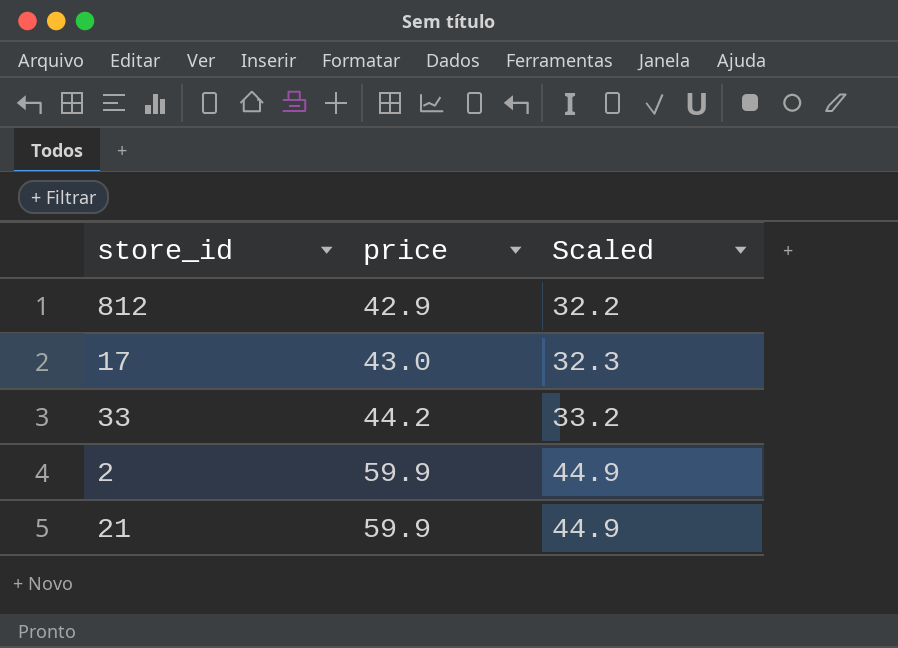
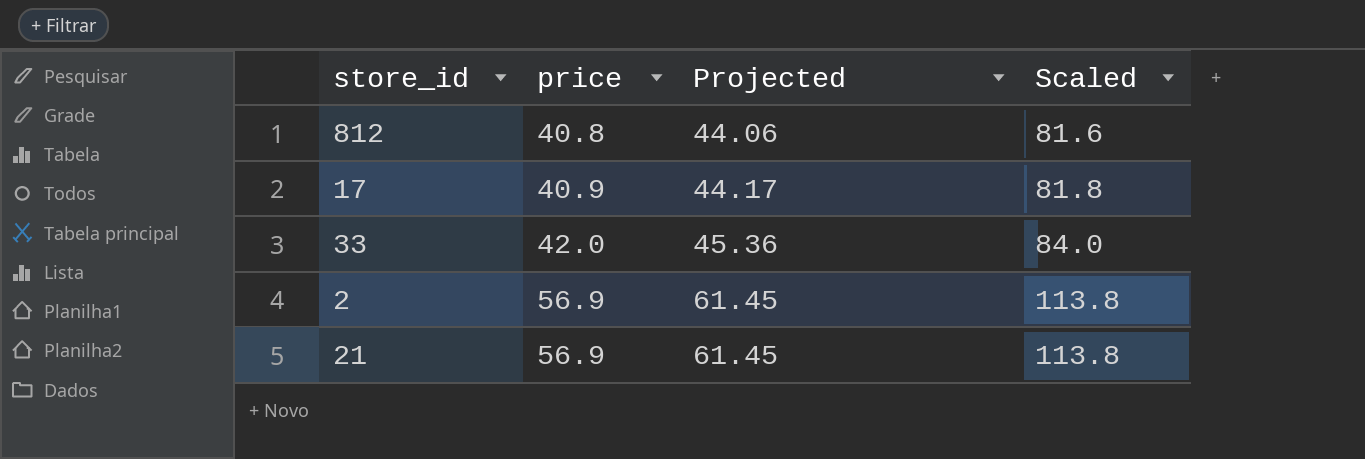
column Projected | formula: none -> [price] * 1.08
column Scaled | formula: [price] * 0.75 -> [price] * 2
812 | price: 42.9 -> 40.8
17 | price: 43.0 -> 40.9
33 | price: 44.2 -> 42.0
2 | price: 59.9 -> 56.9
21 | price: 59.9 -> 56.9

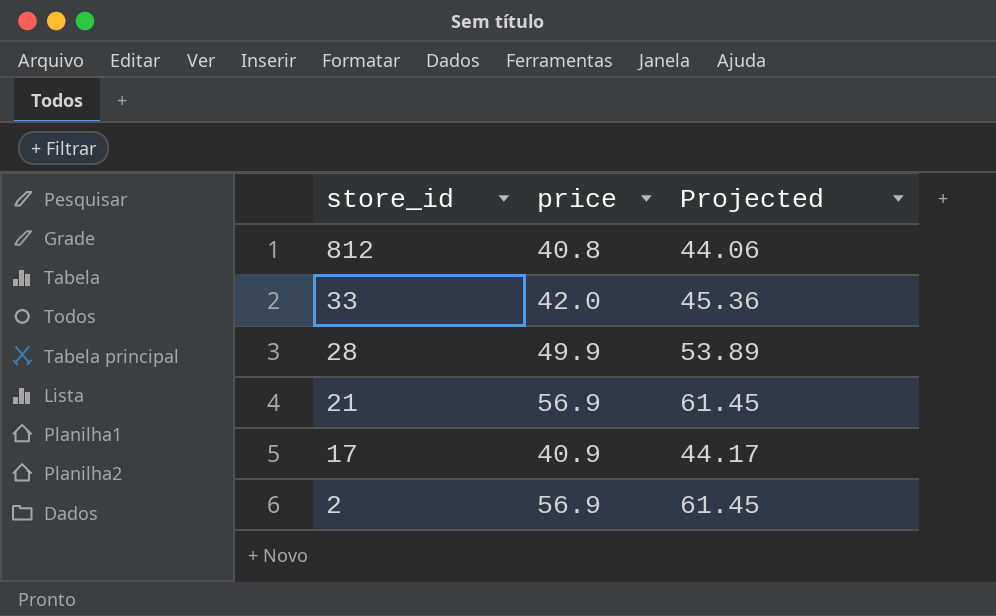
row order: price ascending -> store_id descending
column Scaled | formula: [price] * 2 -> none
row 28: none -> 49.9 | 53.89

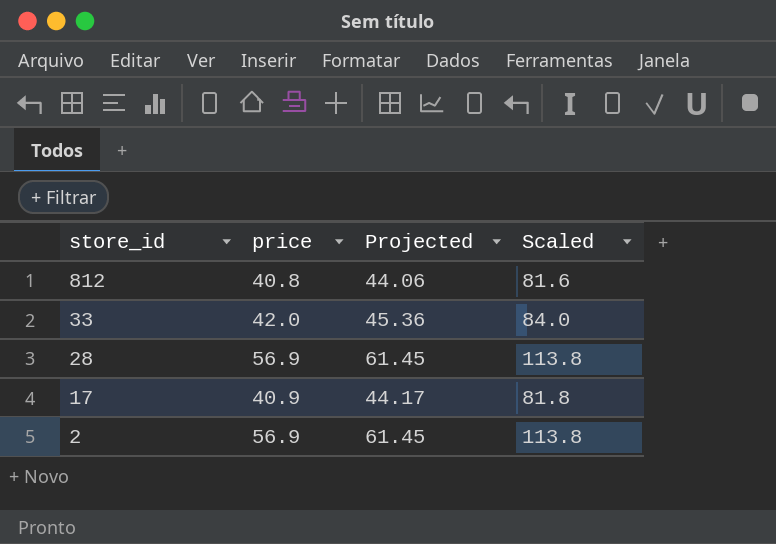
column Scaled | formula: none -> [price] * 2
row 21: 56.9 | 61.45 -> none
28 | price: 49.9 -> 56.9
28 | Projected: 53.89 -> 61.45

